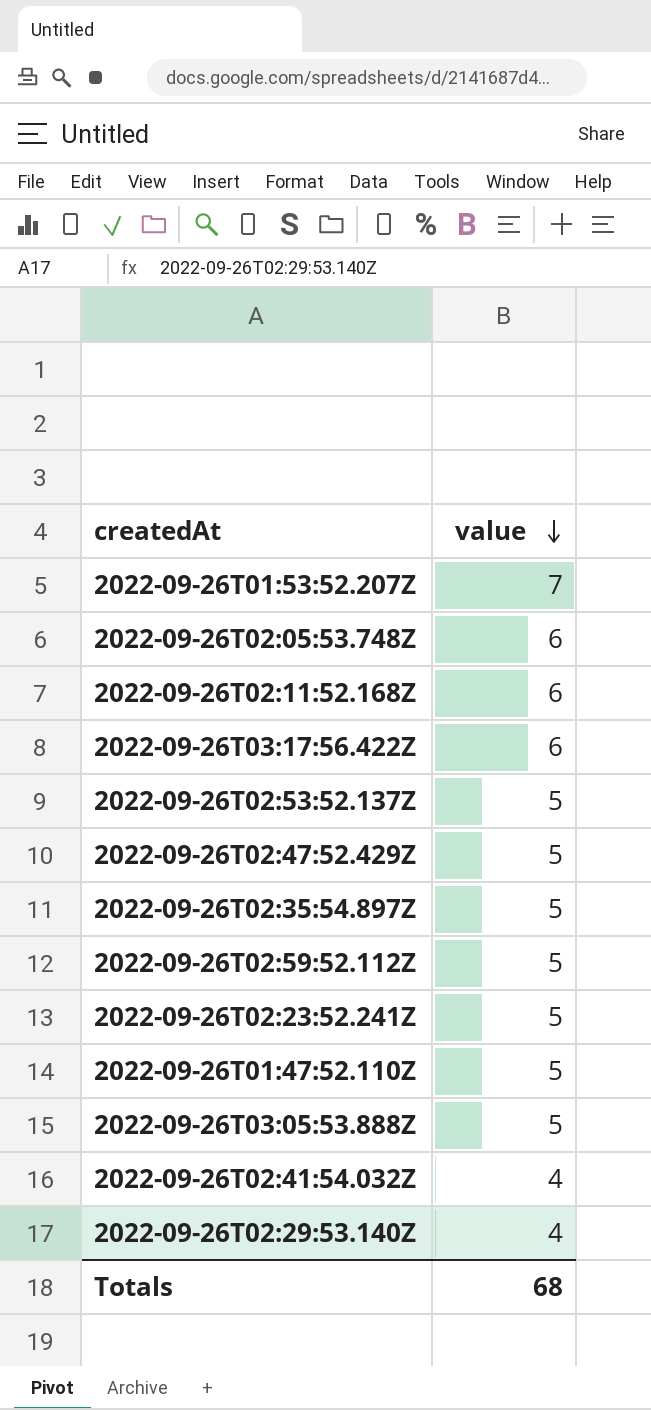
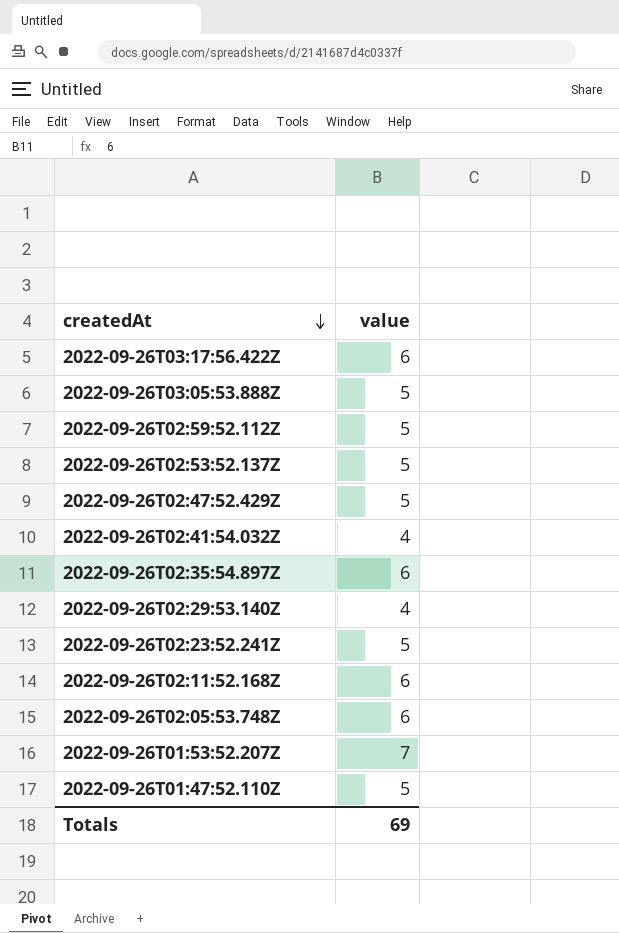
row order: value descending -> createdAt descending
2022-09-26T02:35:54.897Z | value: 5 -> 6
Totals | value: 68 -> 69

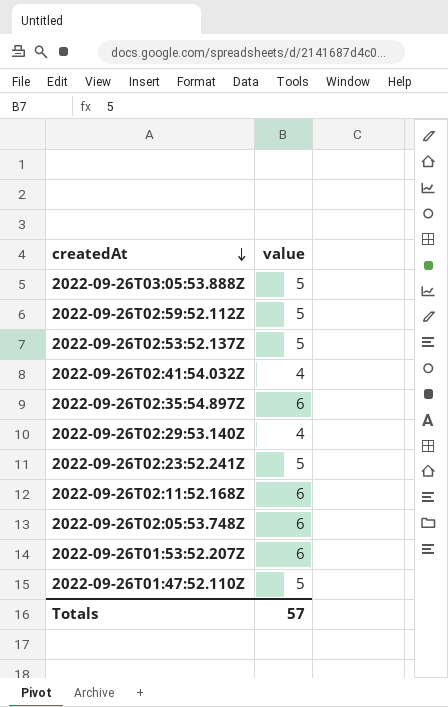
row 2022-09-26T03:17:56.422Z: 6 -> none
row 2022-09-26T02:47:52.429Z: 5 -> none
2022-09-26T01:53:52.207Z | value: 7 -> 6
Totals | value: 69 -> 57

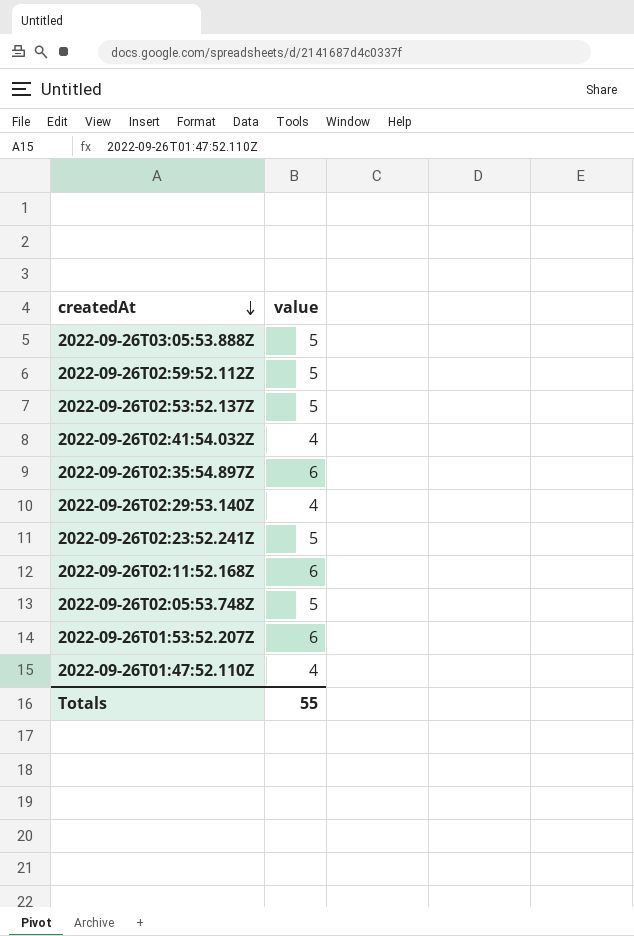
2022-09-26T02:05:53.748Z | value: 6 -> 5
2022-09-26T01:47:52.110Z | value: 5 -> 4
Totals | value: 57 -> 55

